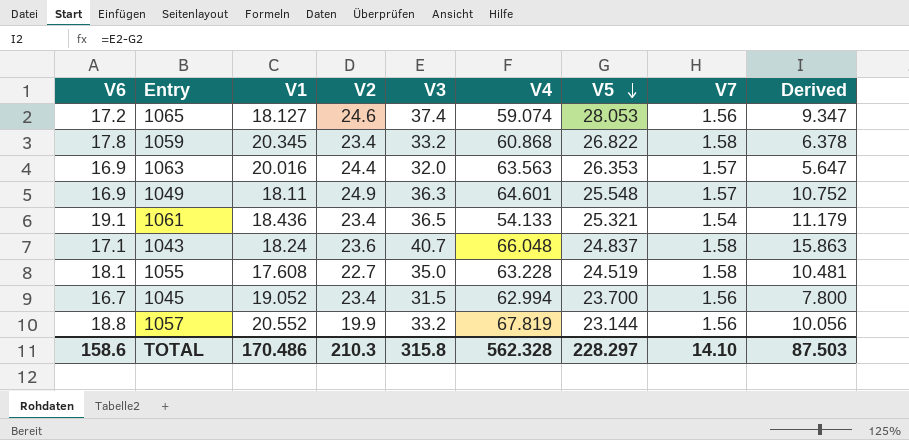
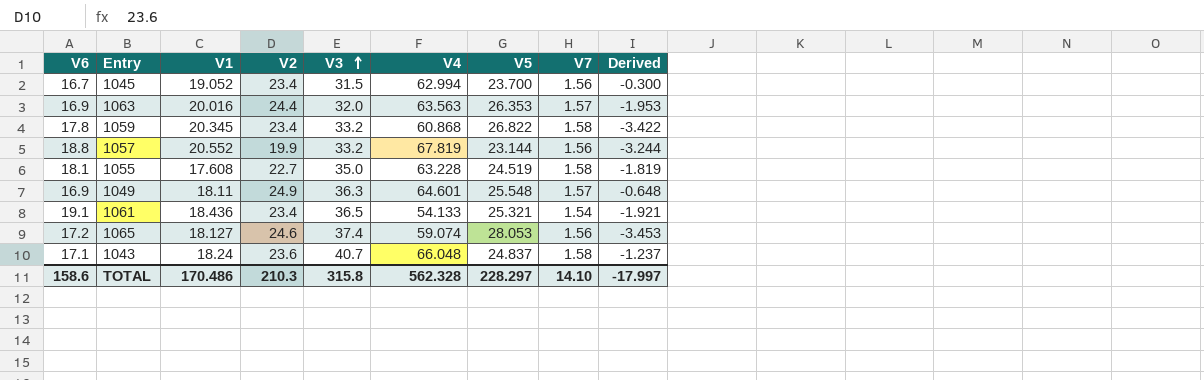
row order: V5 descending -> V3 ascending
column Derived | formula: [V3] - [V5] -> [V2] - [V5]
TOTAL | Derived: 87.503 -> -17.997

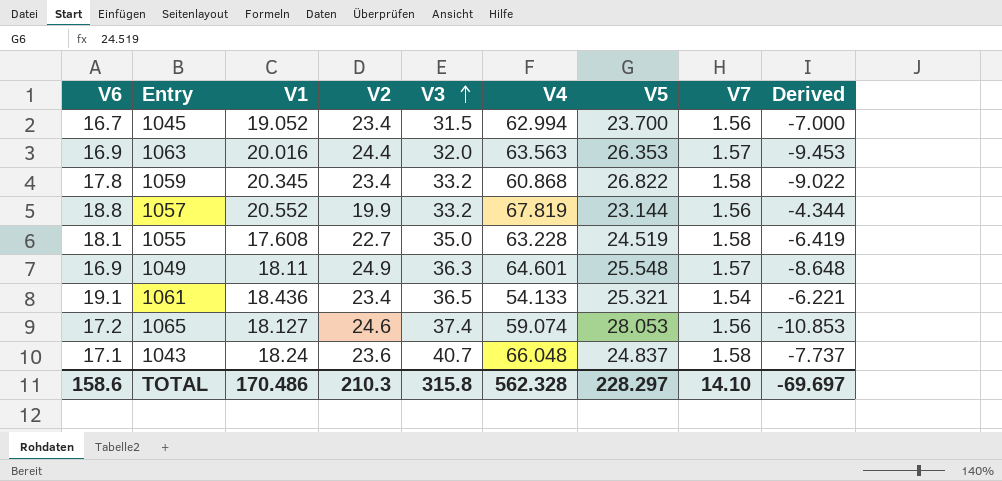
column Derived | formula: [V2] - [V5] -> [V6] - [V5]
TOTAL | Derived: -17.997 -> -69.697

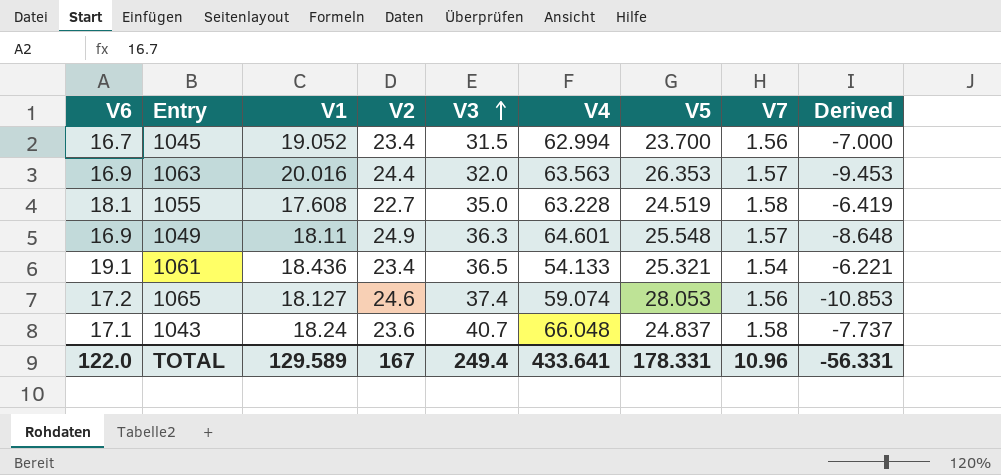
row 1059: 17.8 | 20.345 | 23.4 | 33.2 | 60.868 | 26.822 | 1.58 | -9.022 -> none
row 1057: 18.8 | 20.552 | 19.9 | 33.2 | 67.819 | 23.144 | 1.56 | -4.344 -> none
TOTAL | V6: 158.6 -> 122.0
TOTAL | V1: 170.486 -> 129.589
TOTAL | V2: 210.3 -> 167
TOTAL | V3: 315.8 -> 249.4
TOTAL | V4: 562.328 -> 433.641
TOTAL | V5: 228.297 -> 178.331
TOTAL | V7: 14.10 -> 10.96
TOTAL | Derived: -69.697 -> -56.331

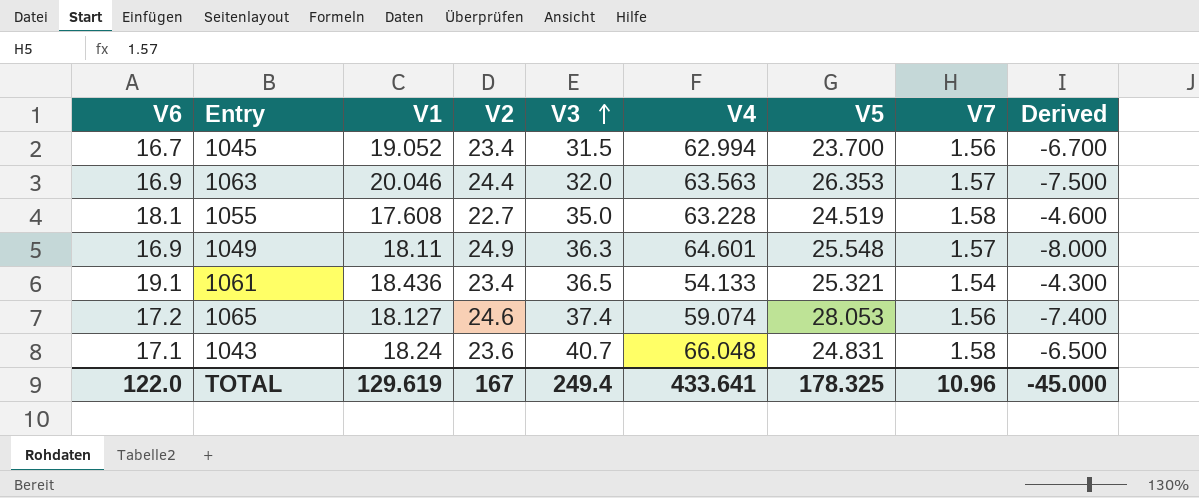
column Derived | formula: [V6] - [V5] -> [V6] - [V2]
1063 | V1: 20.016 -> 20.046
1043 | V5: 24.837 -> 24.831
TOTAL | V1: 129.589 -> 129.619
TOTAL | V5: 178.331 -> 178.325
TOTAL | Derived: -56.331 -> -45.000

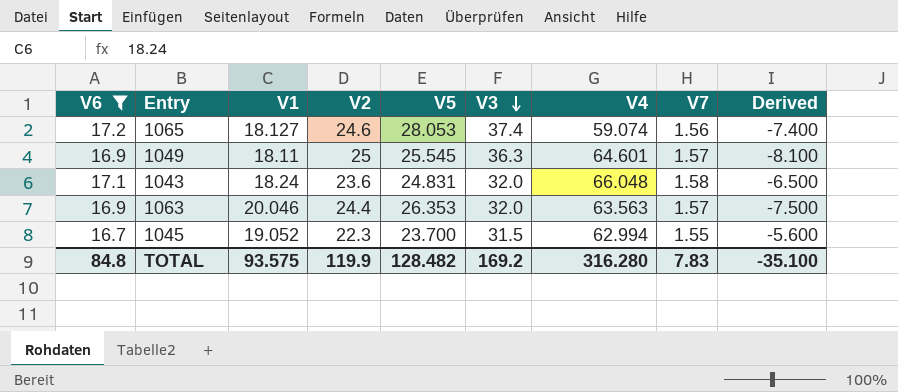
filter: none -> V6 <= 17.2
row order: V3 ascending -> V3 descending
column V5 | position: 7 -> 5
1049 | V2: 24.9 -> 25
1049 | V5: 25.548 -> 25.545
1049 | Derived: -8.000 -> -8.100
1043 | V3: 40.7 -> 32.0
1045 | V2: 23.4 -> 22.3
1045 | V7: 1.56 -> 1.55
1045 | Derived: -6.700 -> -5.600
TOTAL | V6: 122.0 -> 84.8
TOTAL | V1: 129.619 -> 93.575
TOTAL | V2: 167 -> 119.9
TOTAL | V5: 178.325 -> 128.482
TOTAL | V3: 249.4 -> 169.2
TOTAL | V4: 433.641 -> 316.280
TOTAL | V7: 10.96 -> 7.83
TOTAL | Derived: -45.000 -> -35.100

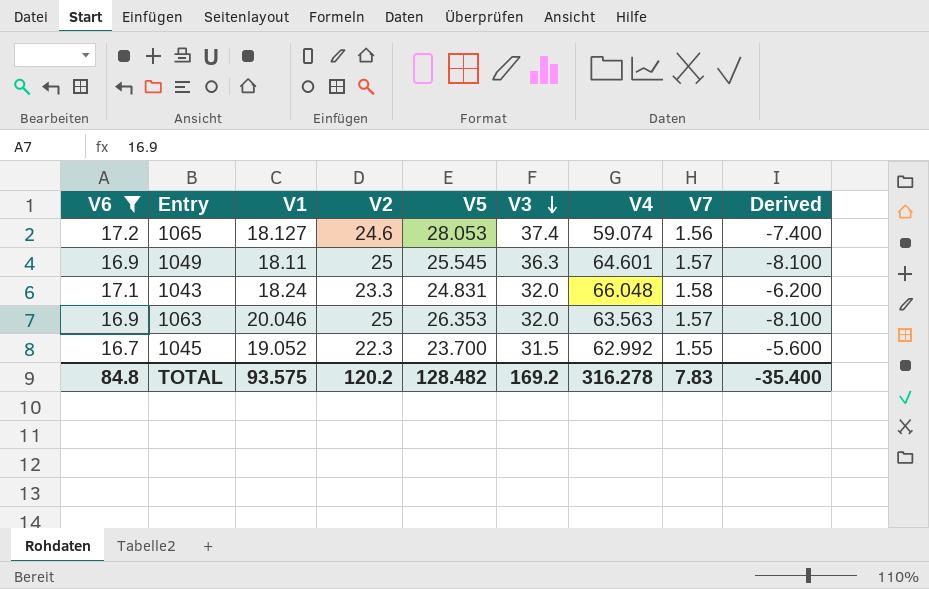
1043 | V2: 23.6 -> 23.3
1043 | Derived: -6.500 -> -6.200
1063 | V2: 24.4 -> 25
1063 | Derived: -7.500 -> -8.100
1045 | V4: 62.994 -> 62.992
TOTAL | V2: 119.9 -> 120.2
TOTAL | V4: 316.280 -> 316.278
TOTAL | Derived: -35.100 -> -35.400

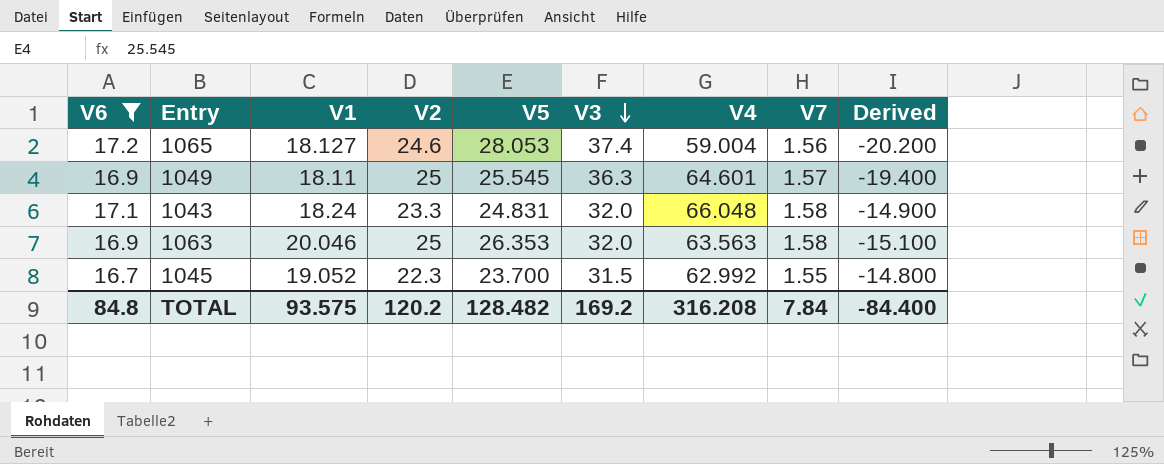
column Derived | formula: [V6] - [V2] -> [V6] - [V3]
1065 | V4: 59.074 -> 59.004
1063 | V7: 1.57 -> 1.58
TOTAL | V4: 316.278 -> 316.208
TOTAL | V7: 7.83 -> 7.84
TOTAL | Derived: -35.400 -> -84.400

